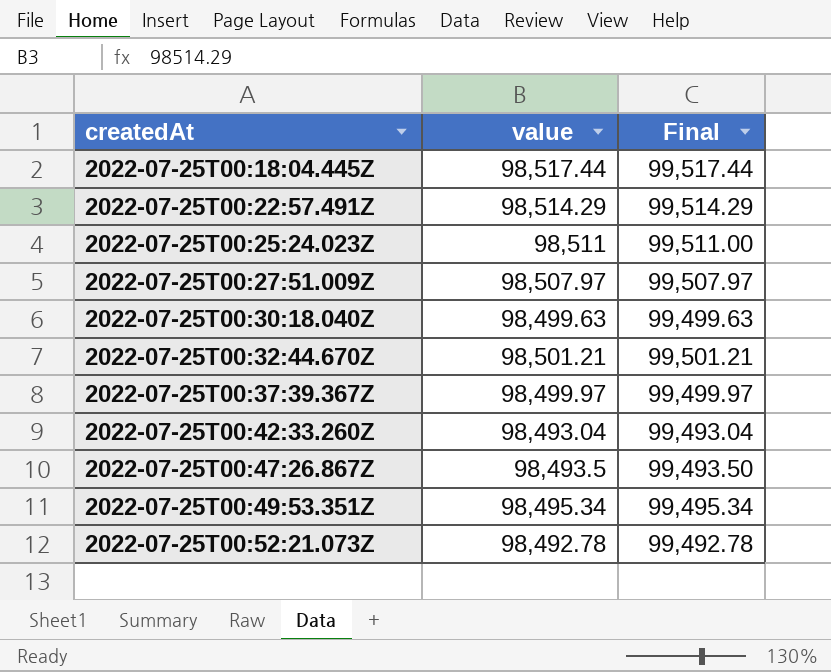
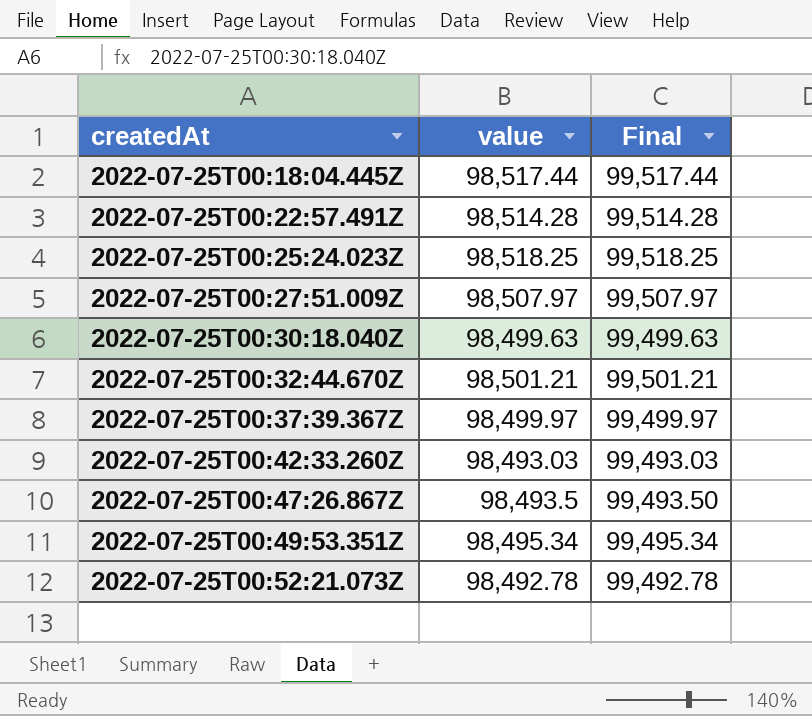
2022-07-25T00:22:57.491Z | value: 98,514.29 -> 98,514.28
2022-07-25T00:22:57.491Z | Final: 99,514.29 -> 99,514.28
2022-07-25T00:25:24.023Z | value: 98,511 -> 98,518.25
2022-07-25T00:25:24.023Z | Final: 99,511.00 -> 99,518.25
2022-07-25T00:42:33.260Z | value: 98,493.04 -> 98,493.03
2022-07-25T00:42:33.260Z | Final: 99,493.04 -> 99,493.03

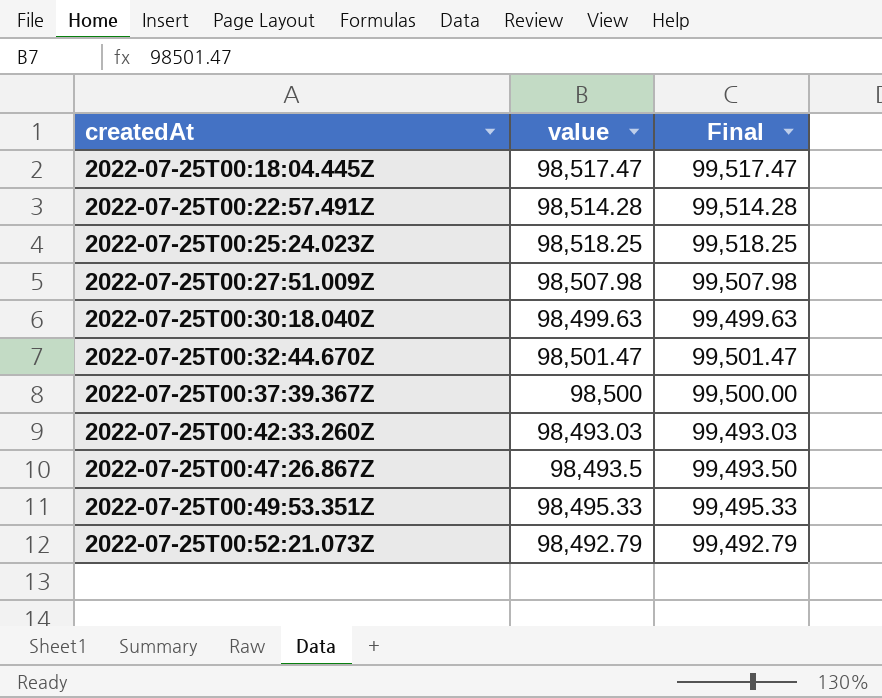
2022-07-25T00:18:04.445Z | value: 98,517.44 -> 98,517.47
2022-07-25T00:18:04.445Z | Final: 99,517.44 -> 99,517.47
2022-07-25T00:27:51.009Z | value: 98,507.97 -> 98,507.98
2022-07-25T00:27:51.009Z | Final: 99,507.97 -> 99,507.98
2022-07-25T00:32:44.670Z | value: 98,501.21 -> 98,501.47
2022-07-25T00:32:44.670Z | Final: 99,501.21 -> 99,501.47
2022-07-25T00:37:39.367Z | value: 98,499.97 -> 98,500
2022-07-25T00:37:39.367Z | Final: 99,499.97 -> 99,500.00
2022-07-25T00:49:53.351Z | value: 98,495.34 -> 98,495.33
2022-07-25T00:49:53.351Z | Final: 99,495.34 -> 99,495.33
2022-07-25T00:52:21.073Z | value: 98,492.78 -> 98,492.79
2022-07-25T00:52:21.073Z | Final: 99,492.78 -> 99,492.79

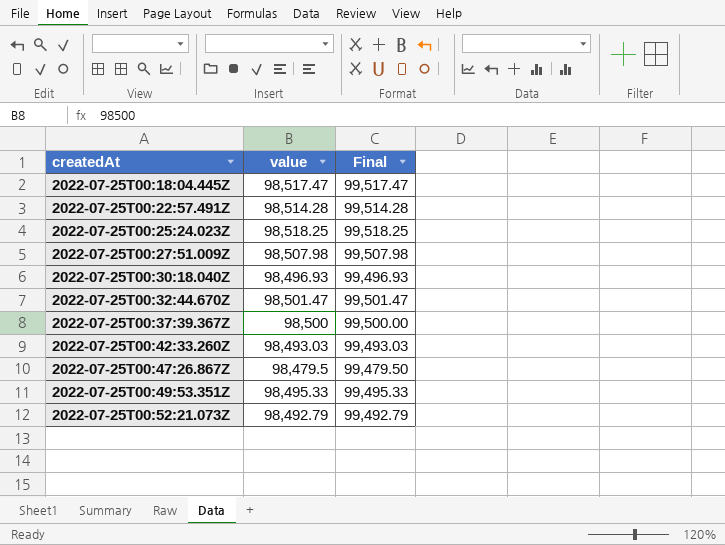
2022-07-25T00:30:18.040Z | value: 98,499.63 -> 98,496.93
2022-07-25T00:30:18.040Z | Final: 99,499.63 -> 99,496.93
2022-07-25T00:47:26.867Z | value: 98,493.5 -> 98,479.5
2022-07-25T00:47:26.867Z | Final: 99,493.50 -> 99,479.50

